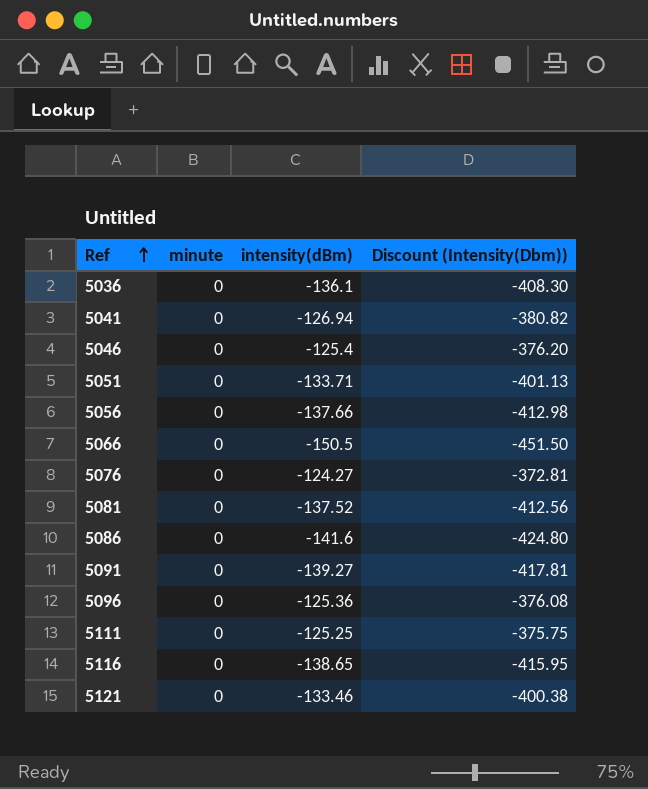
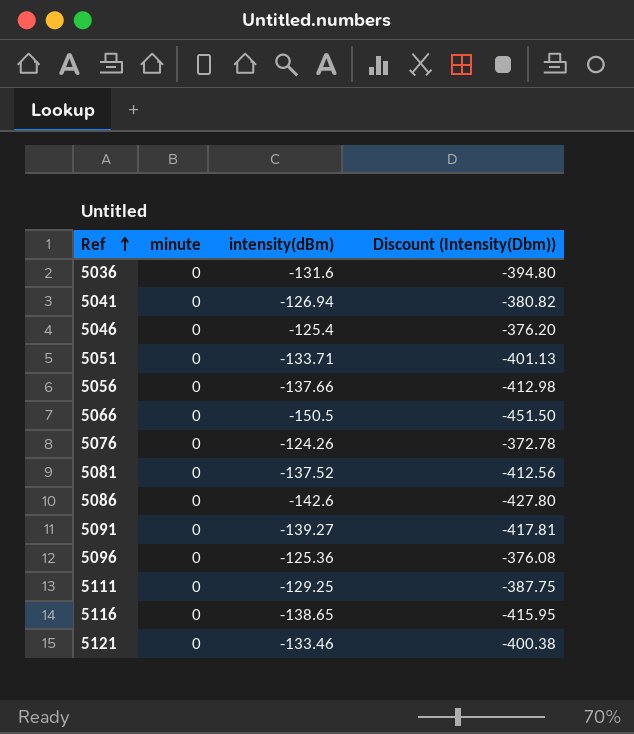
5036 | intensity(dBm): -136.1 -> -131.6
5036 | Discount (Intensity(Dbm)): -408.30 -> -394.80
5076 | intensity(dBm): -124.27 -> -124.26
5076 | Discount (Intensity(Dbm)): -372.81 -> -372.78
5086 | intensity(dBm): -141.6 -> -142.6
5086 | Discount (Intensity(Dbm)): -424.80 -> -427.80
5111 | intensity(dBm): -125.25 -> -129.25
5111 | Discount (Intensity(Dbm)): -375.75 -> -387.75

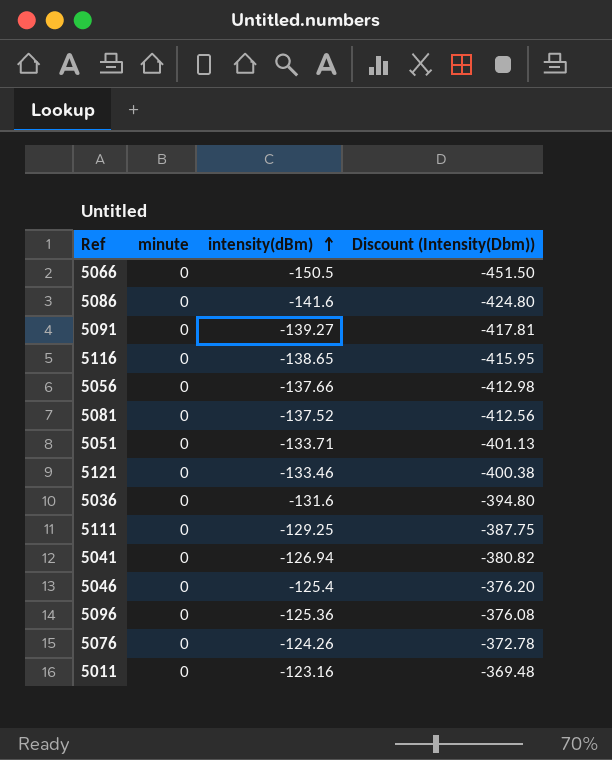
row order: Ref ascending -> intensity(dBm) ascending
5086 | intensity(dBm): -142.6 -> -141.6
5086 | Discount (Intensity(Dbm)): -427.80 -> -424.80
row 5011: none -> 0 | -123.16 | -369.48

